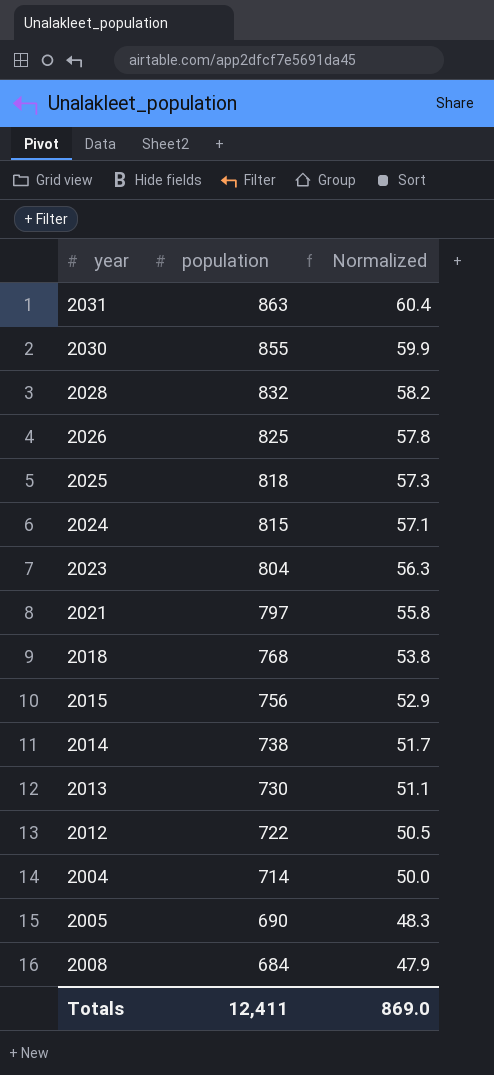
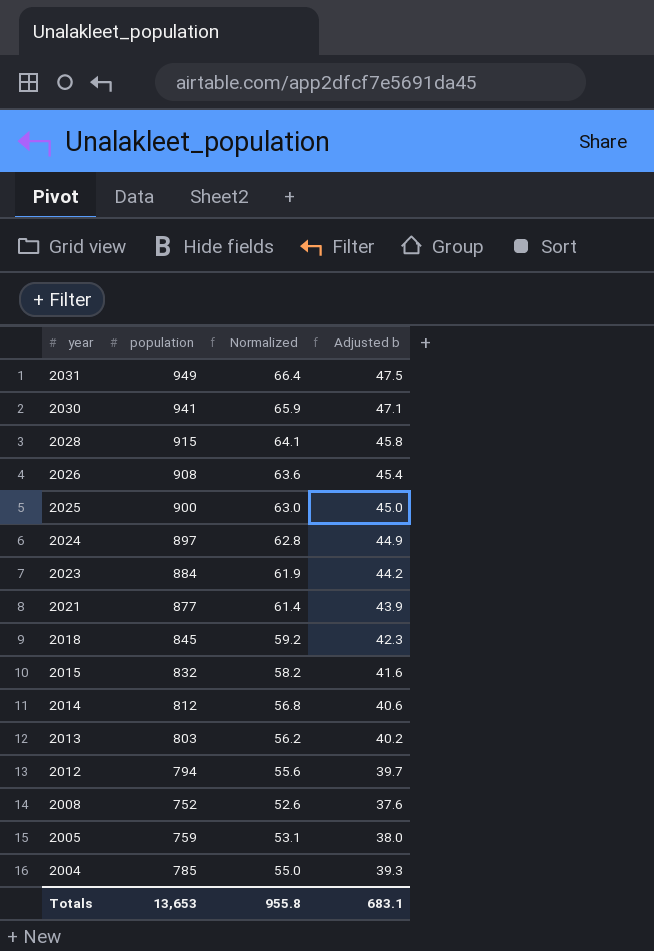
row order: population descending -> year descending
column Adjusted b | formula: none -> [population] * 0.05
2031 | population: 863 -> 949
2031 | Normalized: 60.4 -> 66.4
2030 | population: 855 -> 941
2030 | Normalized: 59.9 -> 65.9
2028 | population: 832 -> 915
2028 | Normalized: 58.2 -> 64.1
2026 | population: 825 -> 908
2026 | Normalized: 57.8 -> 63.6
2025 | population: 818 -> 900
2025 | Normalized: 57.3 -> 63.0
2024 | population: 815 -> 897
2024 | Normalized: 57.1 -> 62.8
2023 | population: 804 -> 884
2023 | Normalized: 56.3 -> 61.9
2021 | population: 797 -> 877
2021 | Normalized: 55.8 -> 61.4
2018 | population: 768 -> 845
2018 | Normalized: 53.8 -> 59.2
2015 | population: 756 -> 832
2015 | Normalized: 52.9 -> 58.2
2014 | population: 738 -> 812
2014 | Normalized: 51.7 -> 56.8
2013 | population: 730 -> 803
2013 | Normalized: 51.1 -> 56.2
2012 | population: 722 -> 794
2012 | Normalized: 50.5 -> 55.6
2008 | population: 684 -> 752
2008 | Normalized: 47.9 -> 52.6
2005 | population: 690 -> 759
2005 | Normalized: 48.3 -> 53.1
2004 | population: 714 -> 785
2004 | Normalized: 50.0 -> 55.0
Totals | population: 12,411 -> 13,653
Totals | Normalized: 869.0 -> 955.8

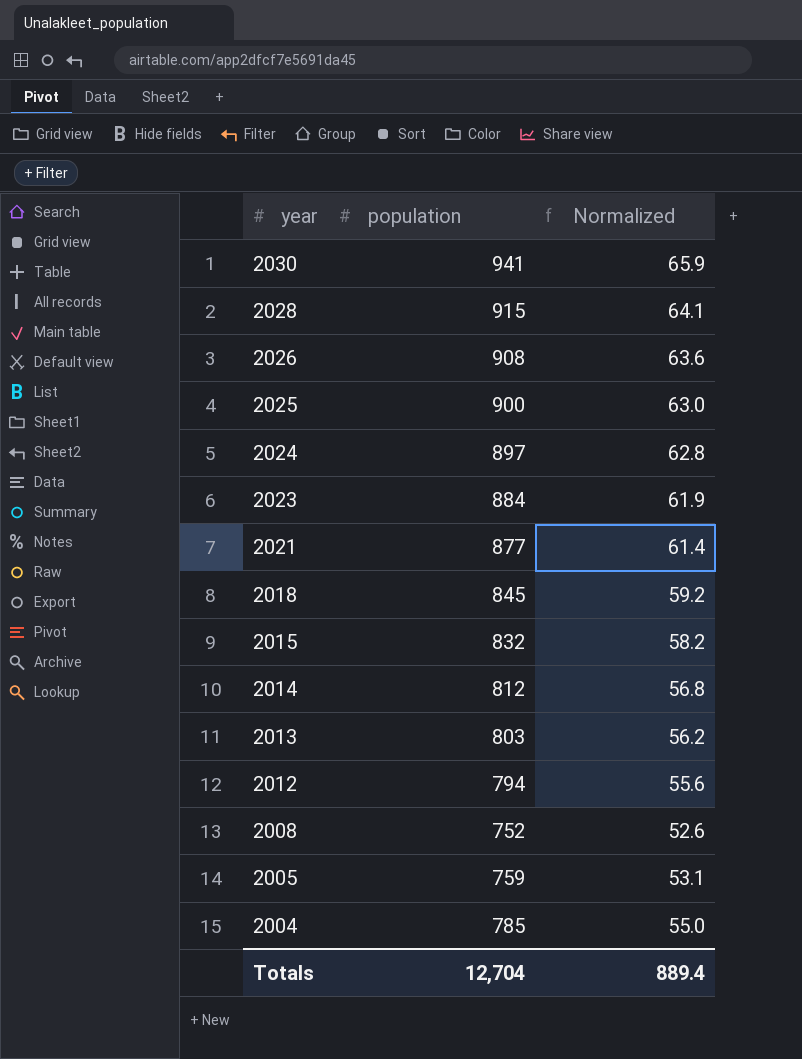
column Adjusted b | formula: [population] * 0.05 -> none
row 2031: 949 | 66.4 | 47.5 -> none
Totals | population: 13,653 -> 12,704
Totals | Normalized: 955.8 -> 889.4

